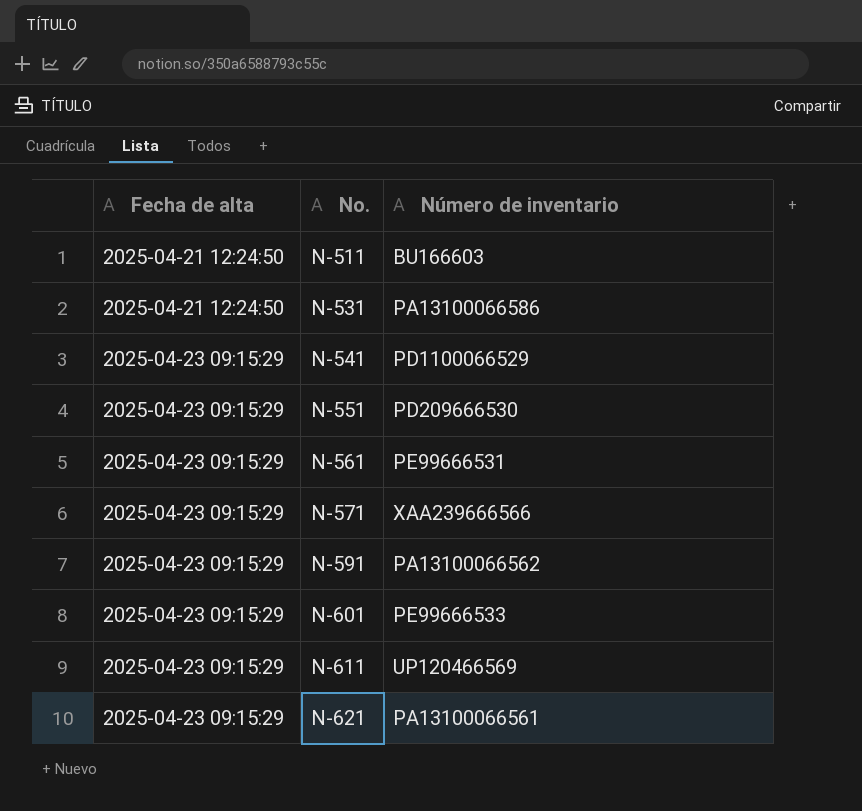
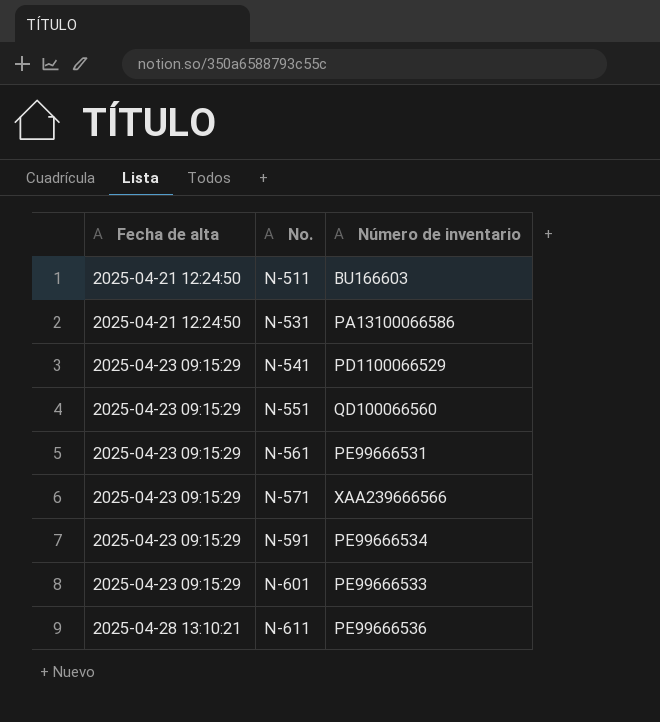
row N-621: 2025-04-23 09:15:29 | PA13100066561 -> none
N-551 | Número de inventario: PD209666530 -> QD100066560
N-591 | Número de inventario: PA13100066562 -> PE99666534
N-611 | Fecha de alta: 2025-04-23 09:15:29 -> 2025-04-28 13:10:21
N-611 | Número de inventario: UP120466569 -> PE99666536

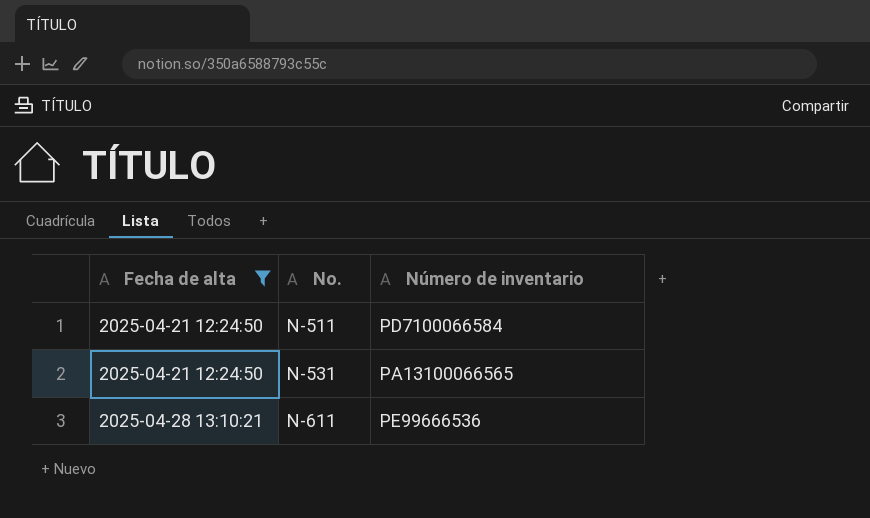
filter: none -> Fecha de alta != 2025-04-23 09:15:29
N-511 | Número de inventario: BU166603 -> PD7100066584
N-531 | Número de inventario: PA13100066586 -> PA13100066565

